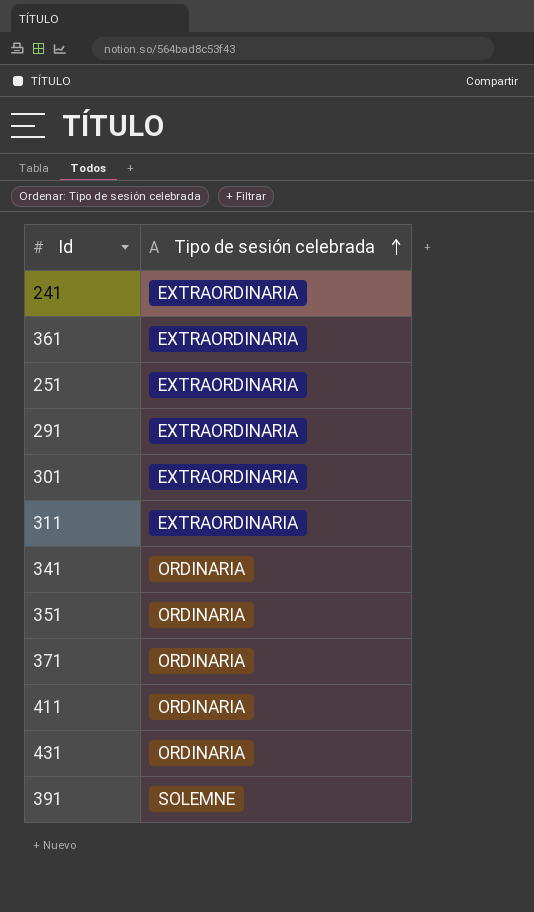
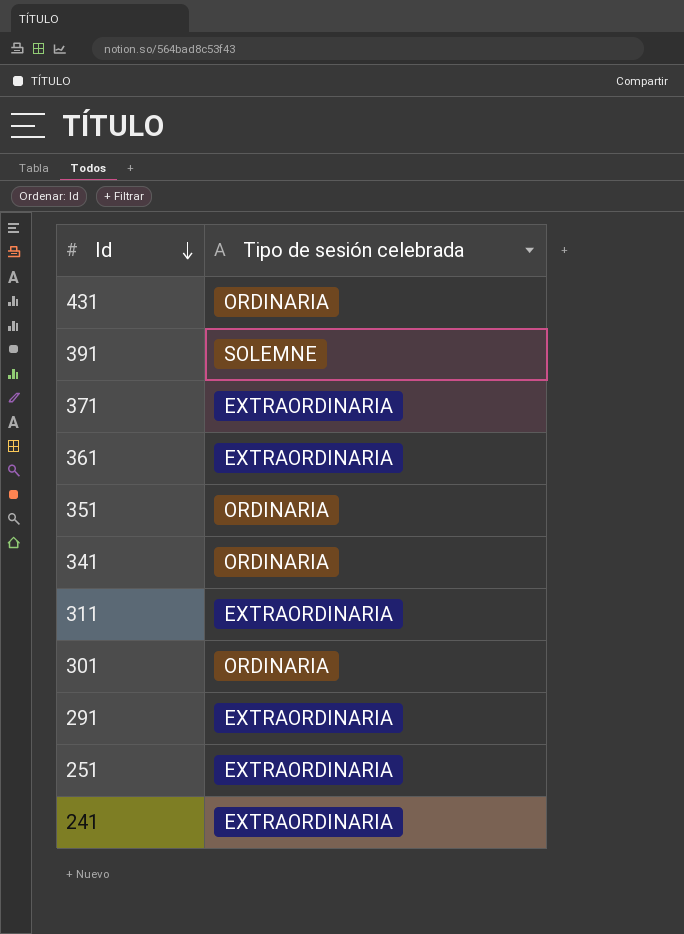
row order: Tipo de sesión celebrada ascending -> Id descending
row 411: ORDINARIA -> none
371 | Tipo de sesión celebrada: ORDINARIA -> EXTRAORDINARIA
301 | Tipo de sesión celebrada: EXTRAORDINARIA -> ORDINARIA

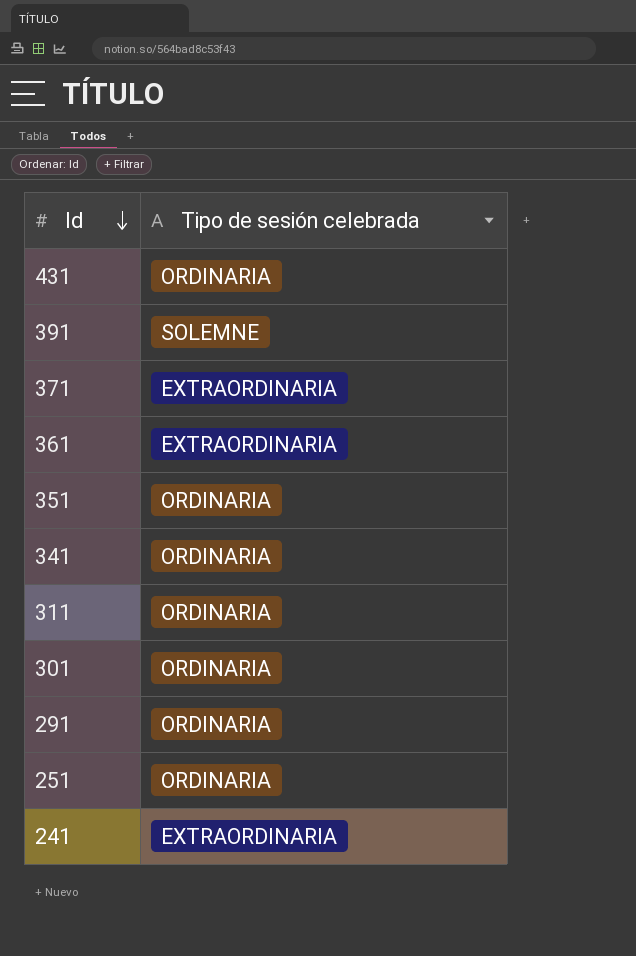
311 | Tipo de sesión celebrada: EXTRAORDINARIA -> ORDINARIA
291 | Tipo de sesión celebrada: EXTRAORDINARIA -> ORDINARIA
251 | Tipo de sesión celebrada: EXTRAORDINARIA -> ORDINARIA

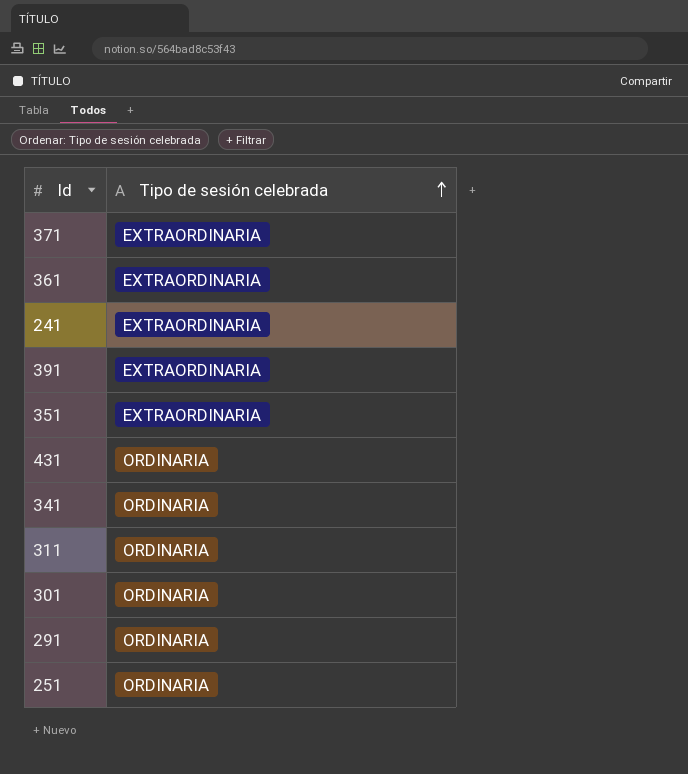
row order: Id descending -> Tipo de sesión celebrada ascending
391 | Tipo de sesión celebrada: SOLEMNE -> EXTRAORDINARIA
351 | Tipo de sesión celebrada: ORDINARIA -> EXTRAORDINARIA

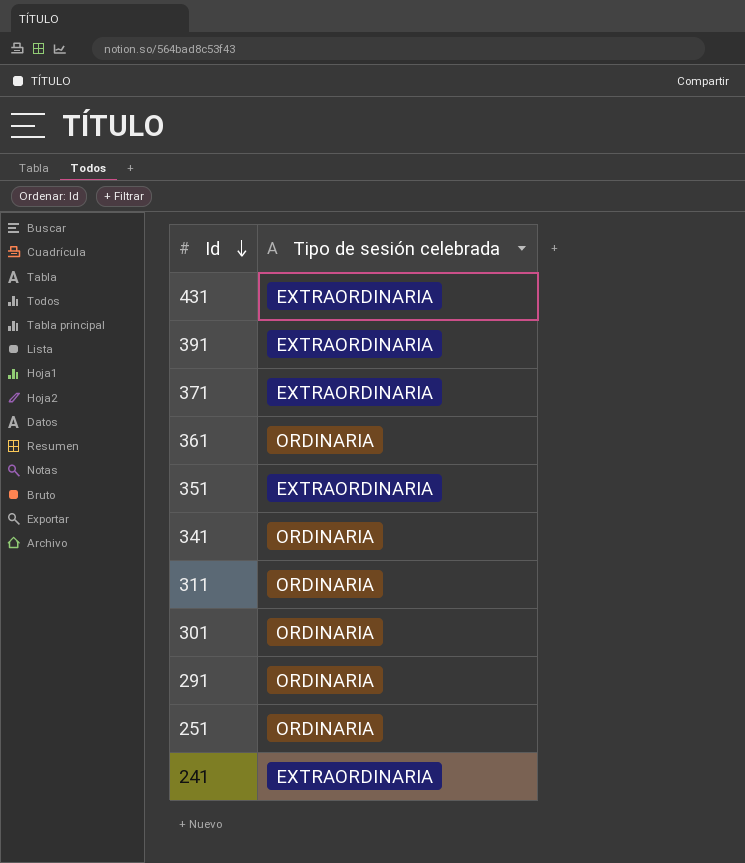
row order: Tipo de sesión celebrada ascending -> Id descending
431 | Tipo de sesión celebrada: ORDINARIA -> EXTRAORDINARIA
361 | Tipo de sesión celebrada: EXTRAORDINARIA -> ORDINARIA

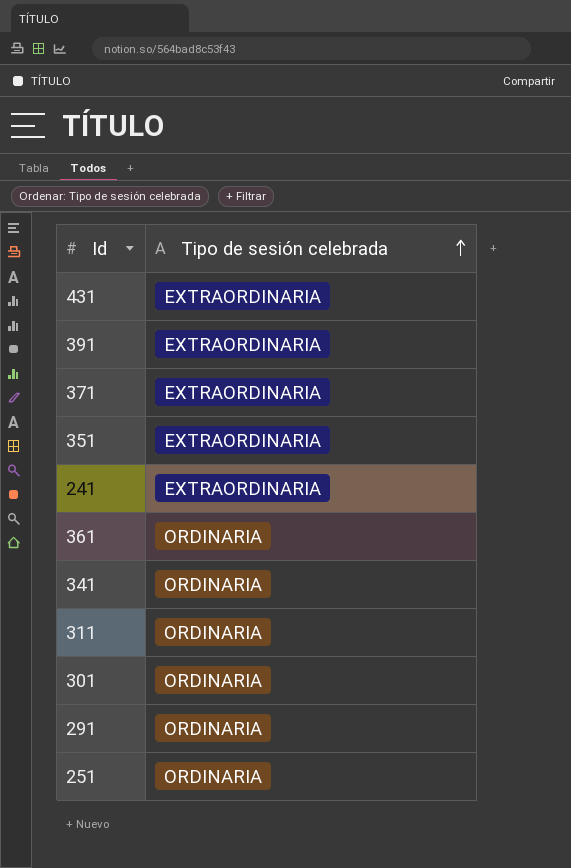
row order: Id descending -> Tipo de sesión celebrada ascending

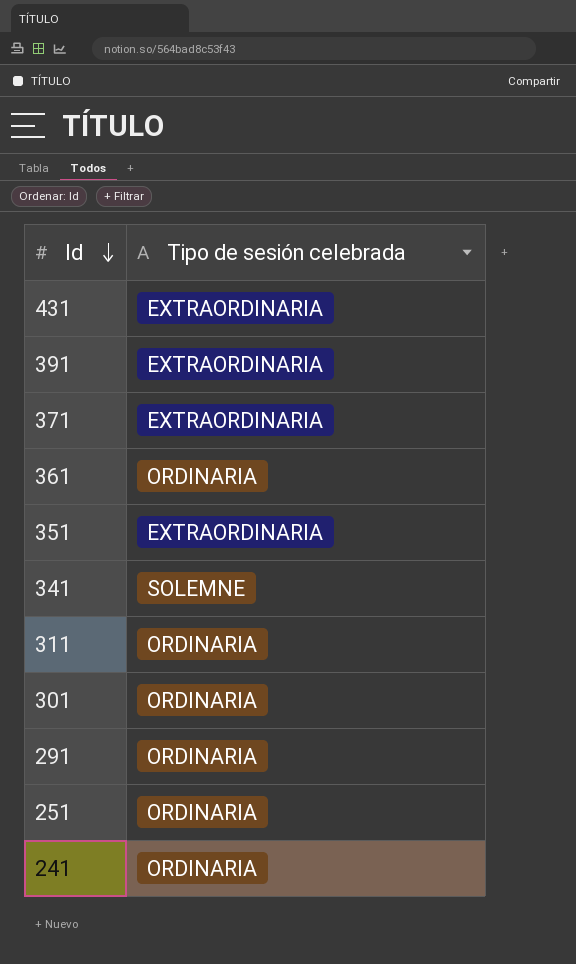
row order: Tipo de sesión celebrada ascending -> Id descending
341 | Tipo de sesión celebrada: ORDINARIA -> SOLEMNE
241 | Tipo de sesión celebrada: EXTRAORDINARIA -> ORDINARIA

